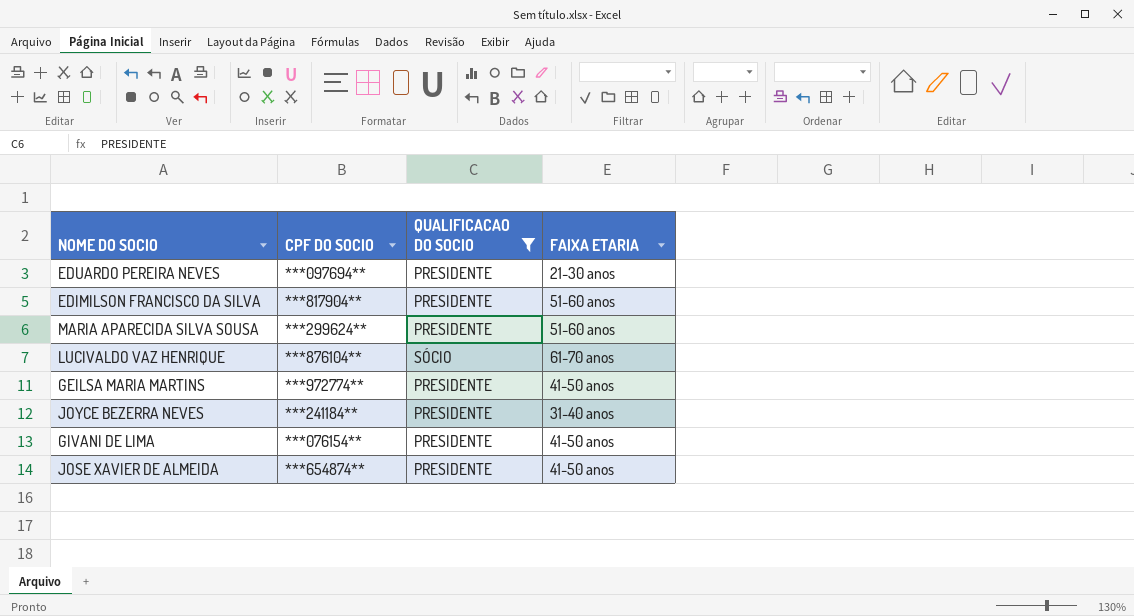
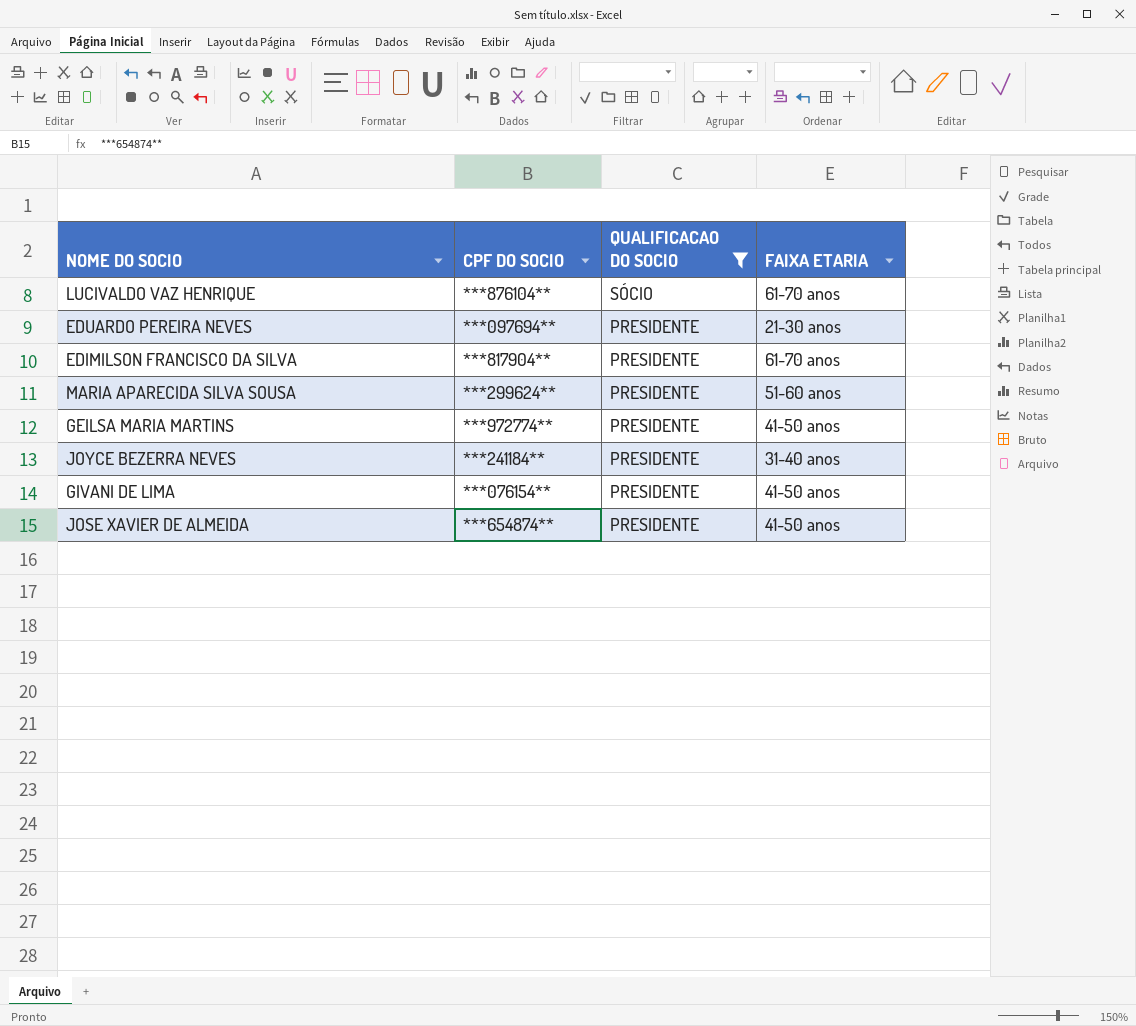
row order: none -> QUALIFICACAO DO SOCIO descending
EDIMILSON FRANCISCO DA SILVA | FAIXA ETARIA: 51-60 anos -> 61-70 anos

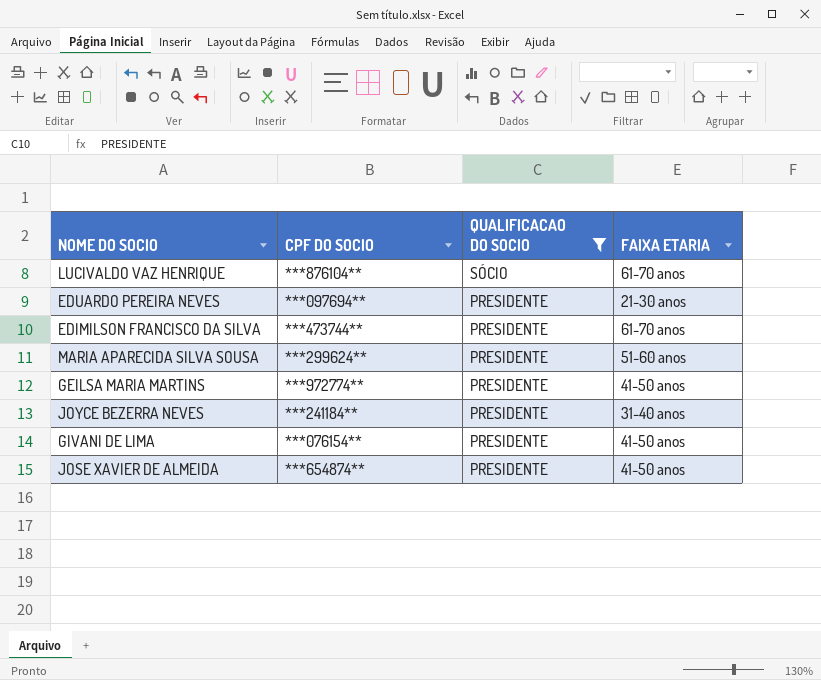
EDIMILSON FRANCISCO DA SILVA | CPF DO SOCIO: ***817904** -> ***473744**

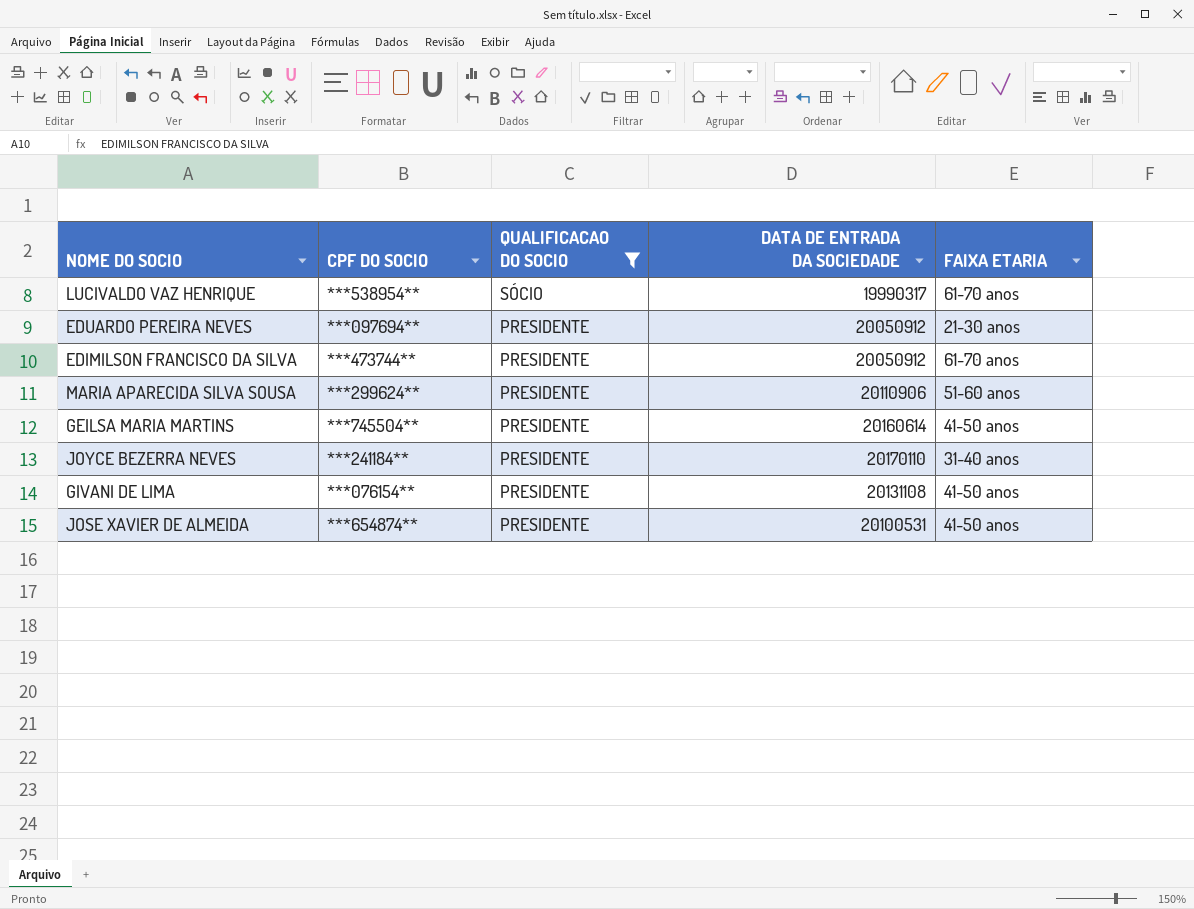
column DATA DE ENTRADA DA SOCIEDADE | position: none -> 4
LUCIVALDO VAZ HENRIQUE | CPF DO SOCIO: ***876104** -> ***538954**
GEILSA MARIA MARTINS | CPF DO SOCIO: ***972774** -> ***745504**

